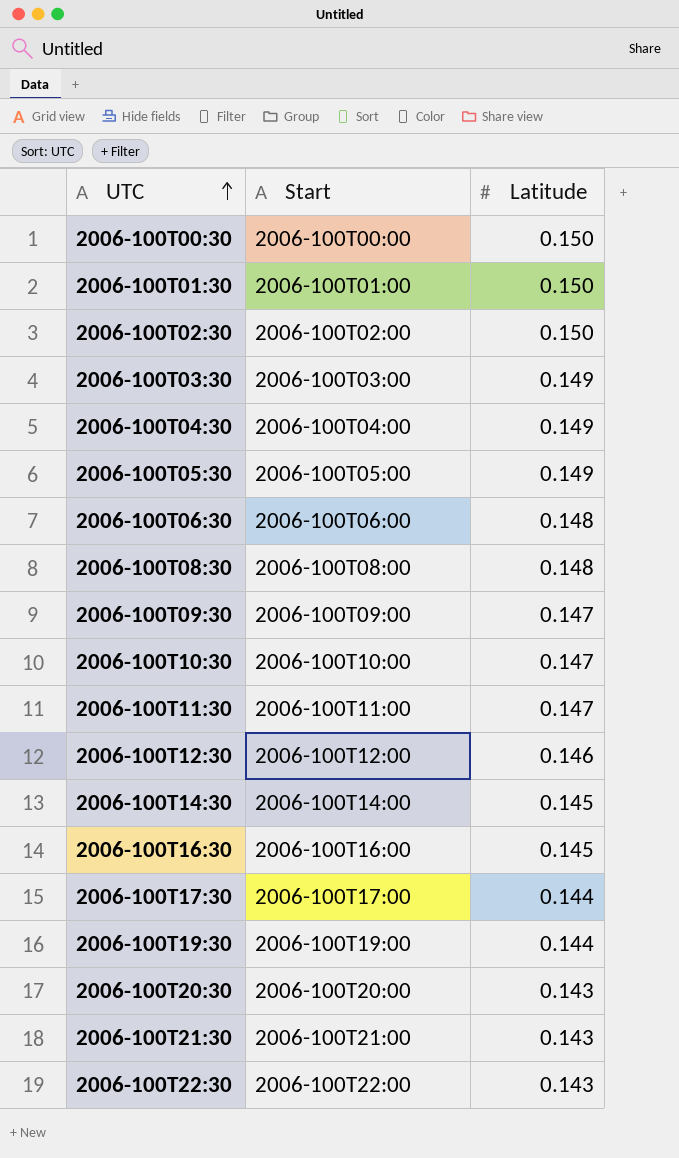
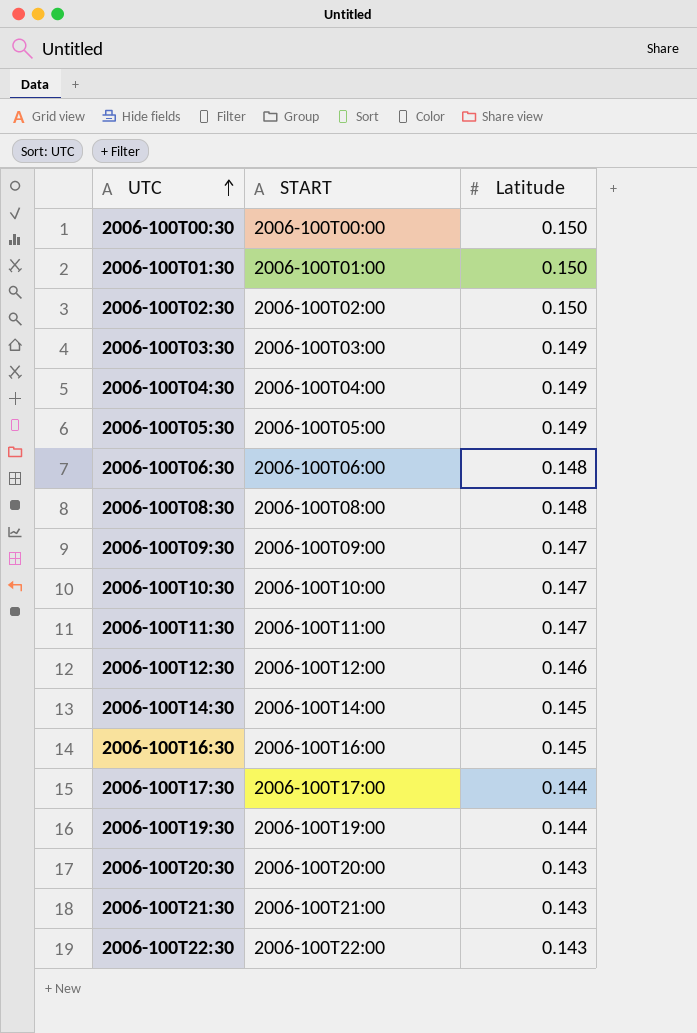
column name: Start -> START

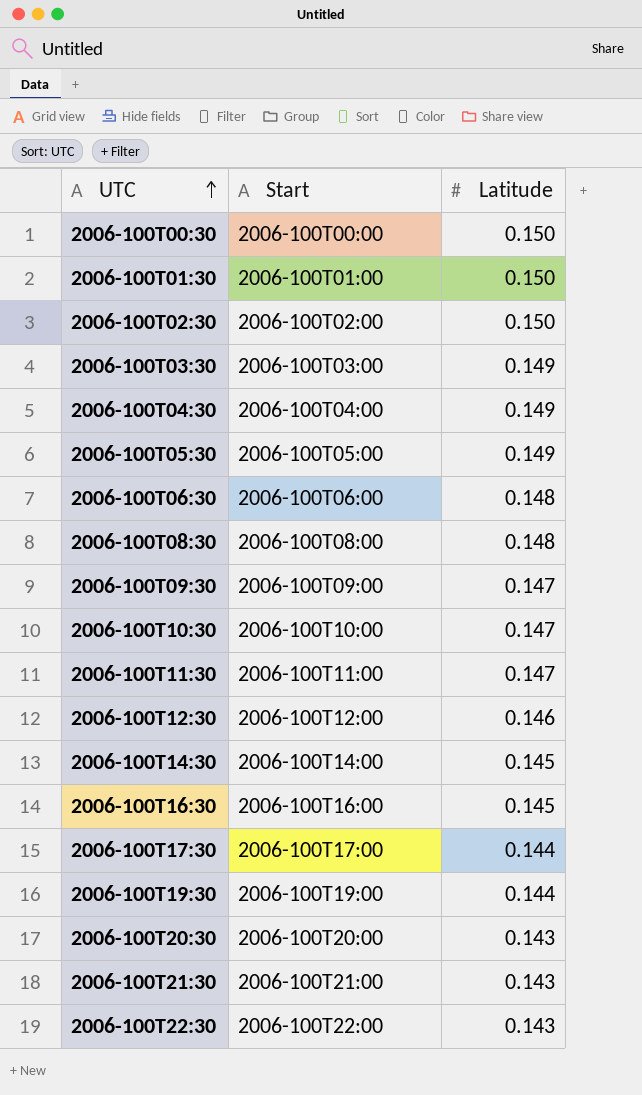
column name: START -> Start

